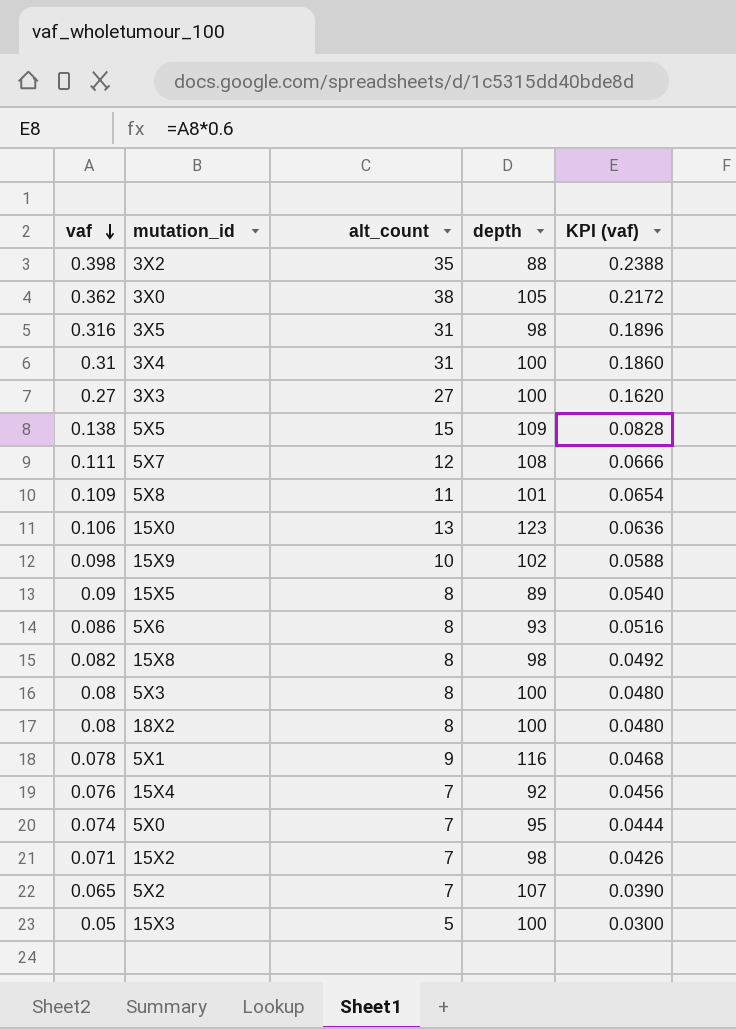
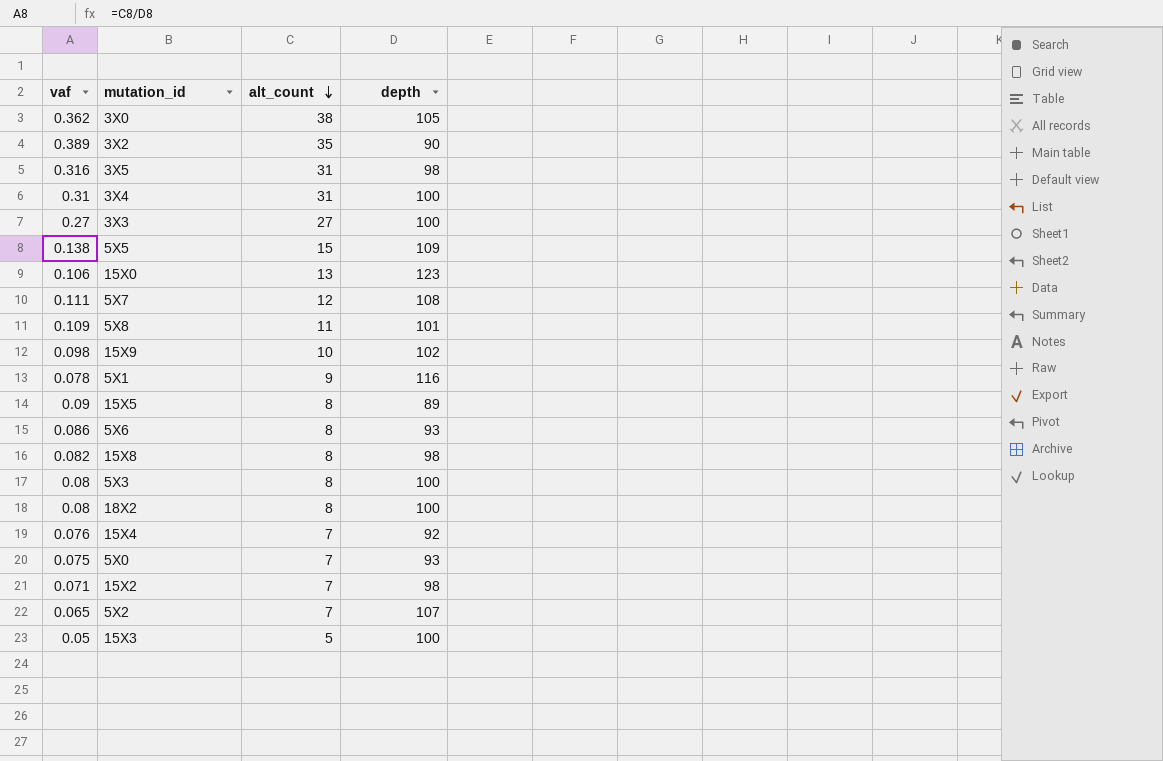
row order: vaf descending -> alt_count descending
column KPI (vaf) | formula: [vaf] * 0.6 -> none
3X2 | vaf: 0.398 -> 0.389
3X2 | depth: 88 -> 90
5X0 | vaf: 0.074 -> 0.075
5X0 | depth: 95 -> 93

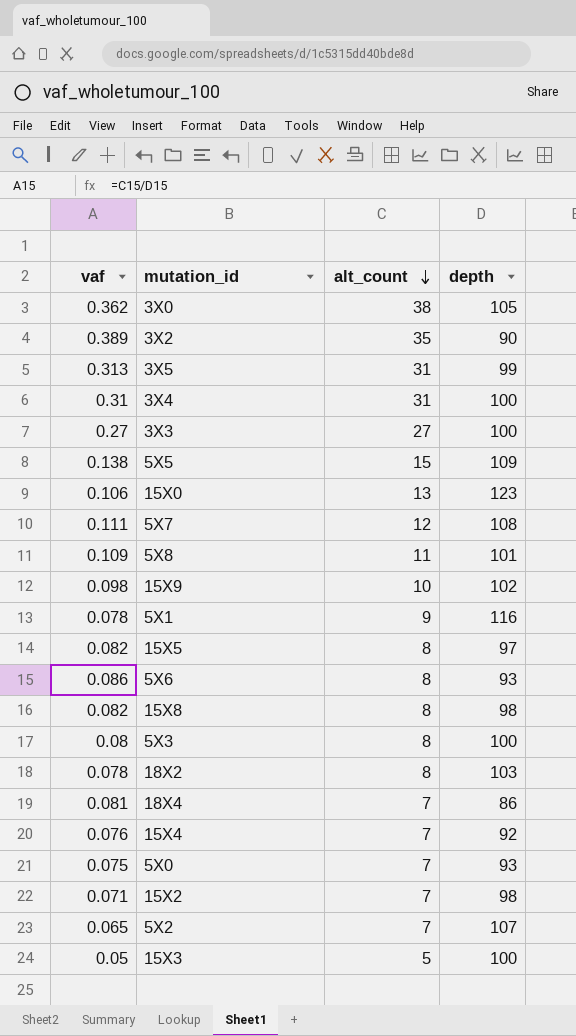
3X5 | vaf: 0.316 -> 0.313
3X5 | depth: 98 -> 99
15X5 | vaf: 0.09 -> 0.082
15X5 | depth: 89 -> 97
18X2 | vaf: 0.08 -> 0.078
18X2 | depth: 100 -> 103
row 18X4: none -> 0.081 | 7 | 86

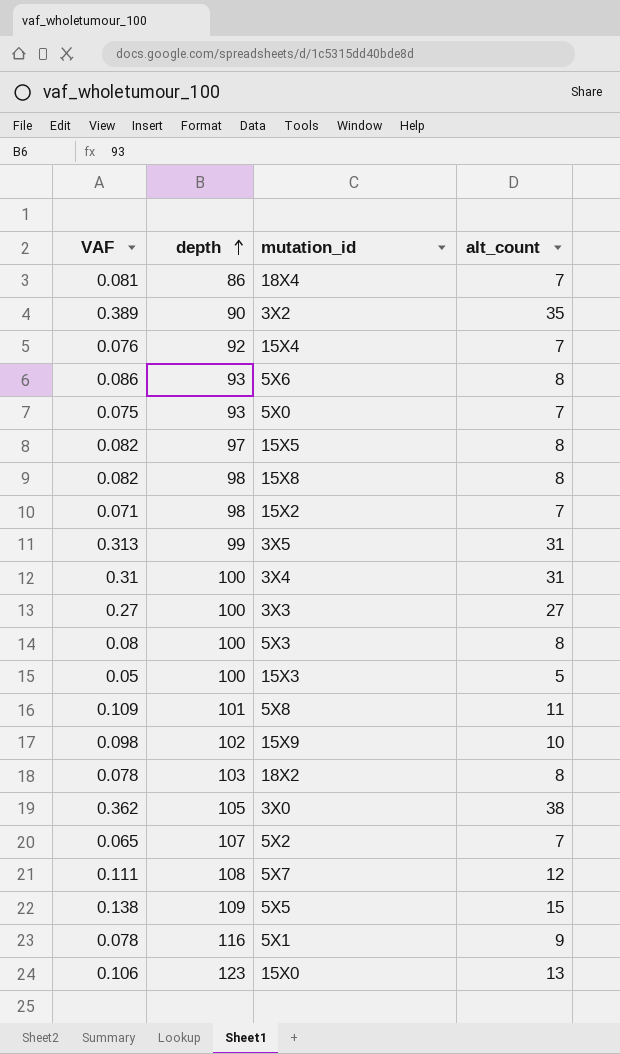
row order: alt_count descending -> depth ascending
column name: vaf -> VAF
column depth | position: 4 -> 2

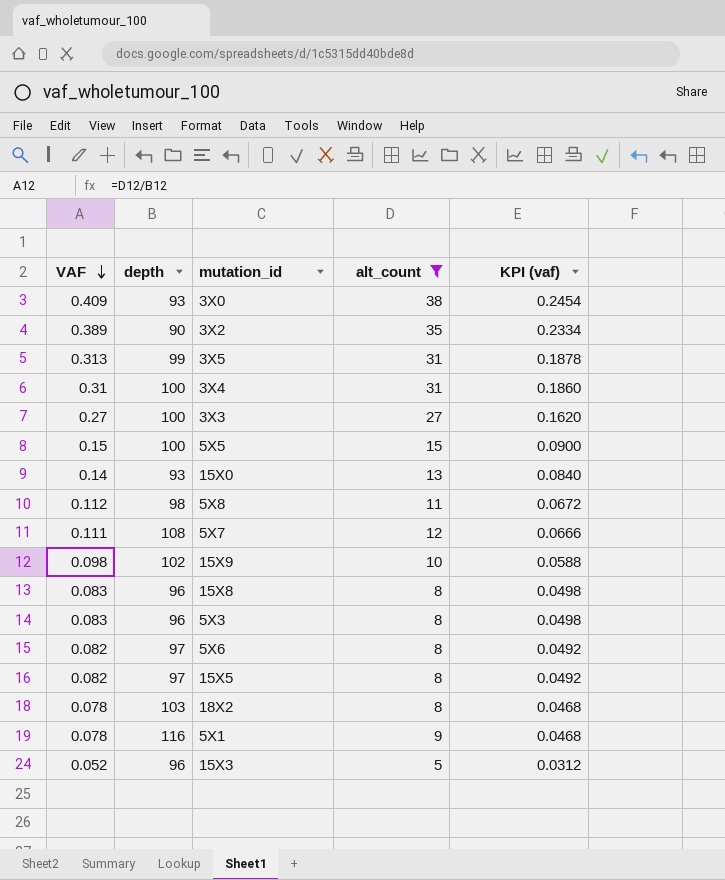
filter: none -> alt_count != 7
row order: depth ascending -> VAF descending
column KPI (vaf) | formula: none -> [VAF] * 0.6
3X0 | VAF: 0.362 -> 0.409
3X0 | depth: 105 -> 93
5X5 | VAF: 0.138 -> 0.15
5X5 | depth: 109 -> 100
15X0 | VAF: 0.106 -> 0.14
15X0 | depth: 123 -> 93
5X8 | VAF: 0.109 -> 0.112
5X8 | depth: 101 -> 98
15X8 | VAF: 0.082 -> 0.083
15X8 | depth: 98 -> 96
5X3 | VAF: 0.08 -> 0.083
5X3 | depth: 100 -> 96
5X6 | VAF: 0.086 -> 0.082
5X6 | depth: 93 -> 97
15X3 | VAF: 0.05 -> 0.052
15X3 | depth: 100 -> 96

